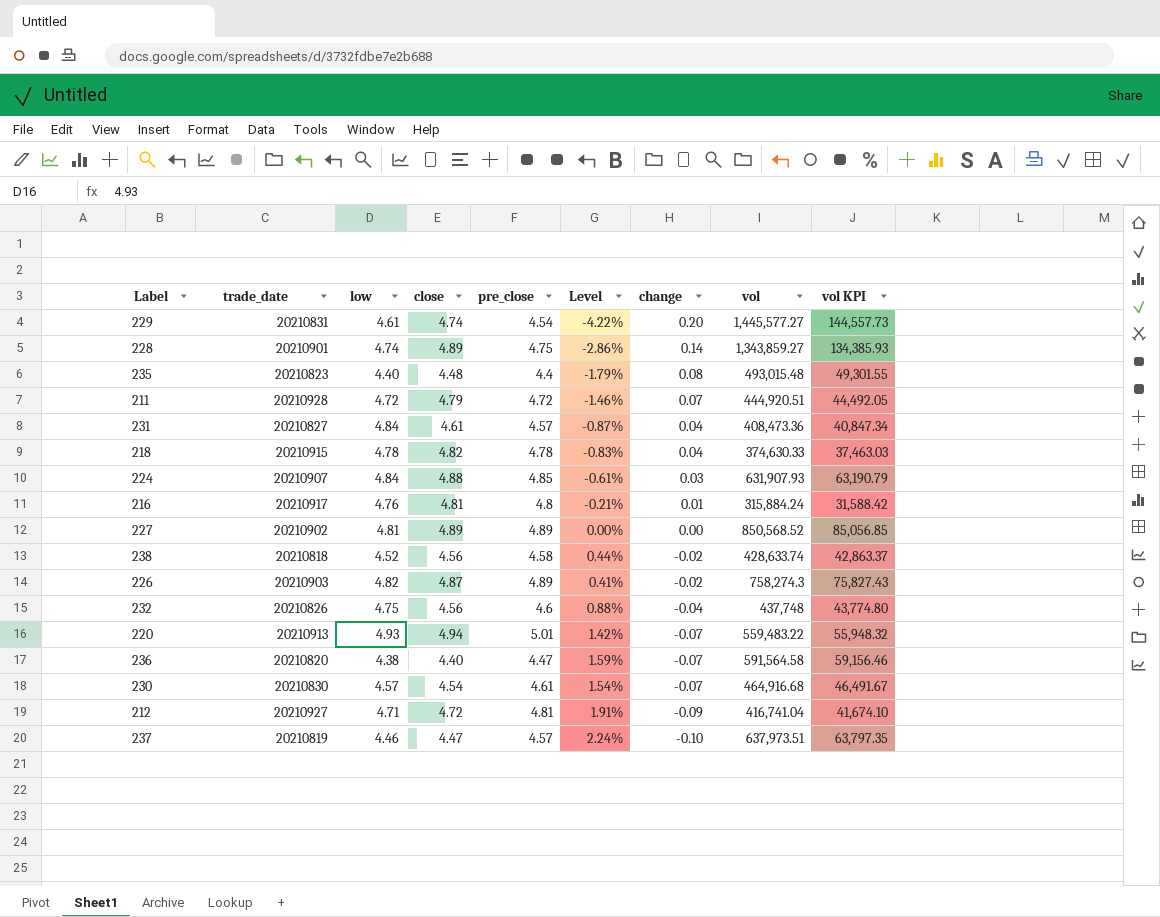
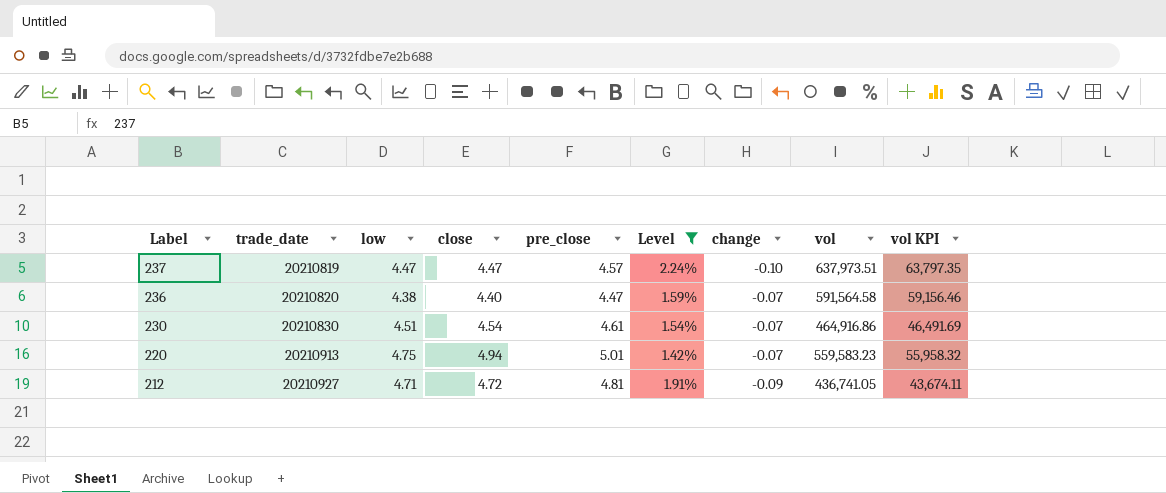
filter: none -> Level >= 1.42%
row order: change descending -> Label descending
237 | low: 4.46 -> 4.47
230 | low: 4.57 -> 4.51
230 | vol: 464,916.68 -> 464,916.86
230 | vol KPI: 46,491.67 -> 46,491.69
220 | low: 4.93 -> 4.75
220 | vol: 559,483.22 -> 559,583.23
220 | vol KPI: 55,948.32 -> 55,958.32
212 | vol: 416,741.04 -> 436,741.05
212 | vol KPI: 41,674.10 -> 43,674.11

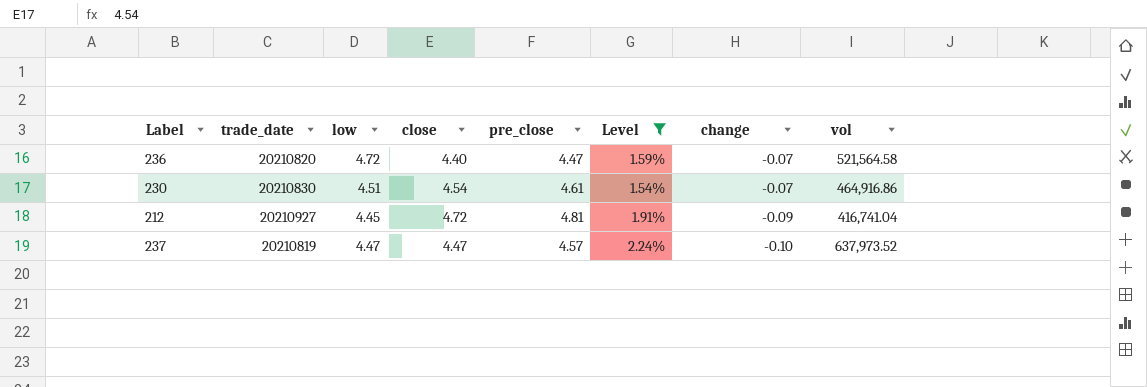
row order: Label descending -> change descending
column vol KPI | formula: [vol] * 0.1 -> none
row 220: 20210913 | 4.75 | 4.94 | 5.01 | 1.42% | -0.07 | 559,583.23 | 55,958.32 -> none
236 | low: 4.38 -> 4.72
236 | vol: 591,564.58 -> 521,564.58
212 | low: 4.71 -> 4.45
212 | vol: 436,741.05 -> 416,741.04
237 | vol: 637,973.51 -> 637,973.52

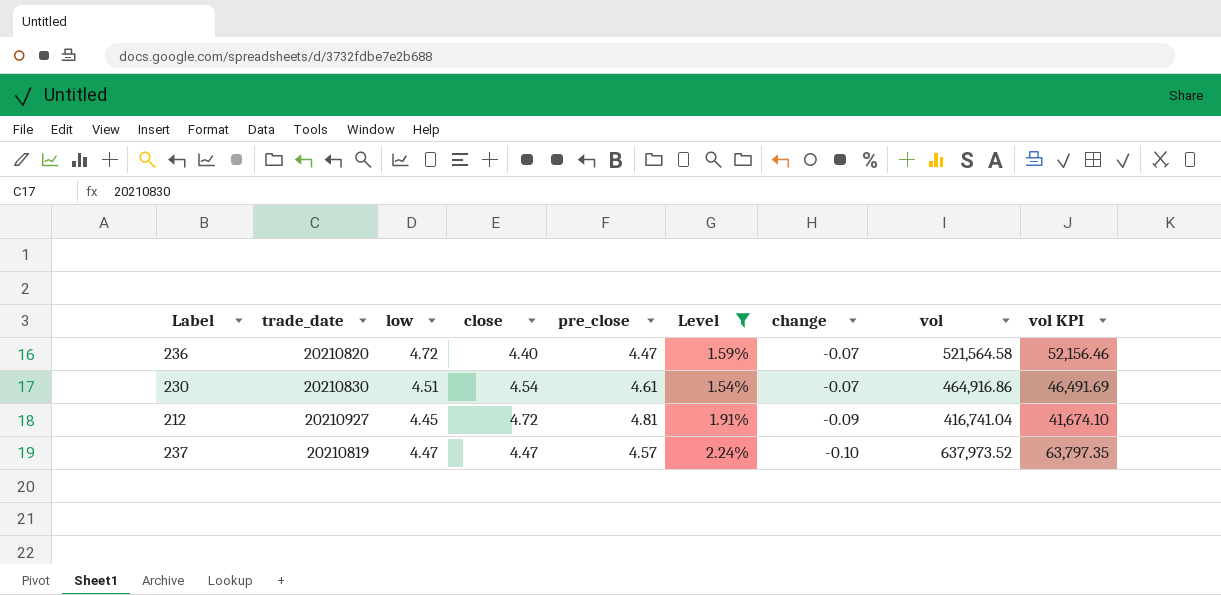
column vol KPI | formula: none -> [vol] * 0.1

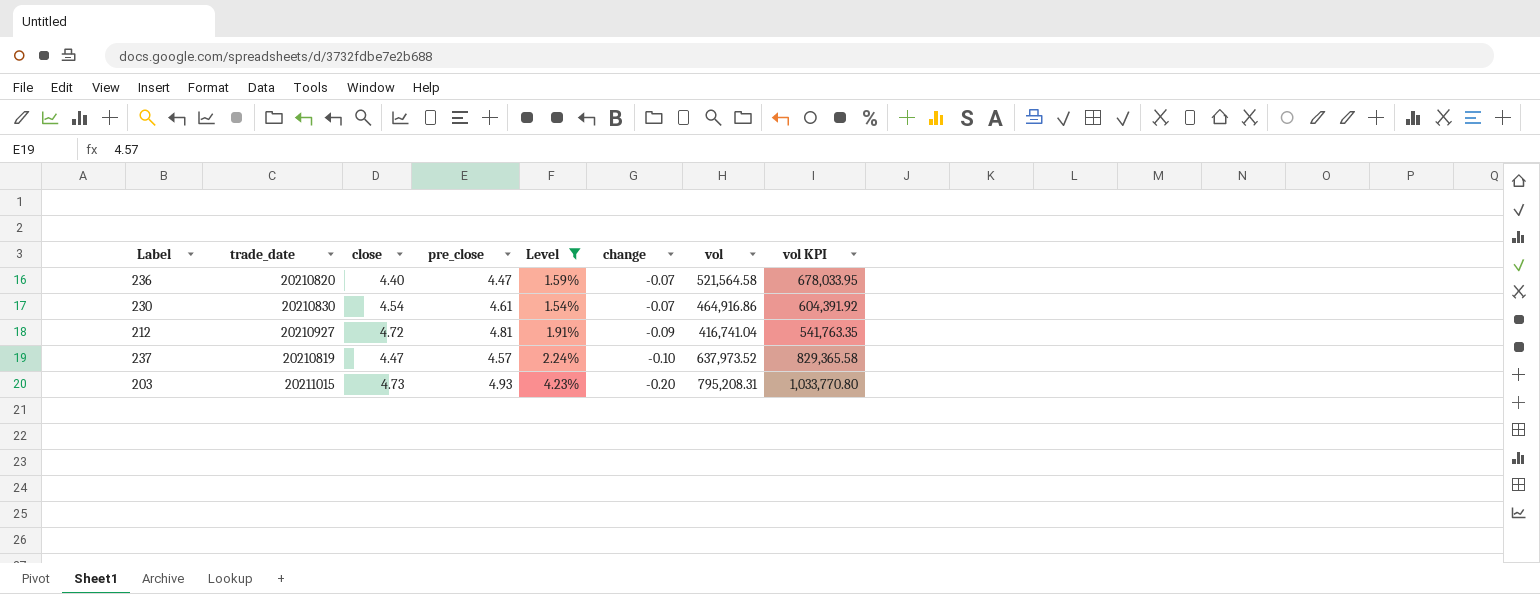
column low | position: 3 -> none
column vol KPI | formula: [vol] * 0.1 -> [vol] * 1.3
row 203: none -> 20211015 | 4.73 | 4.93 | 4.23% | -0.20 | 795,208.31 | 1,033,770.80

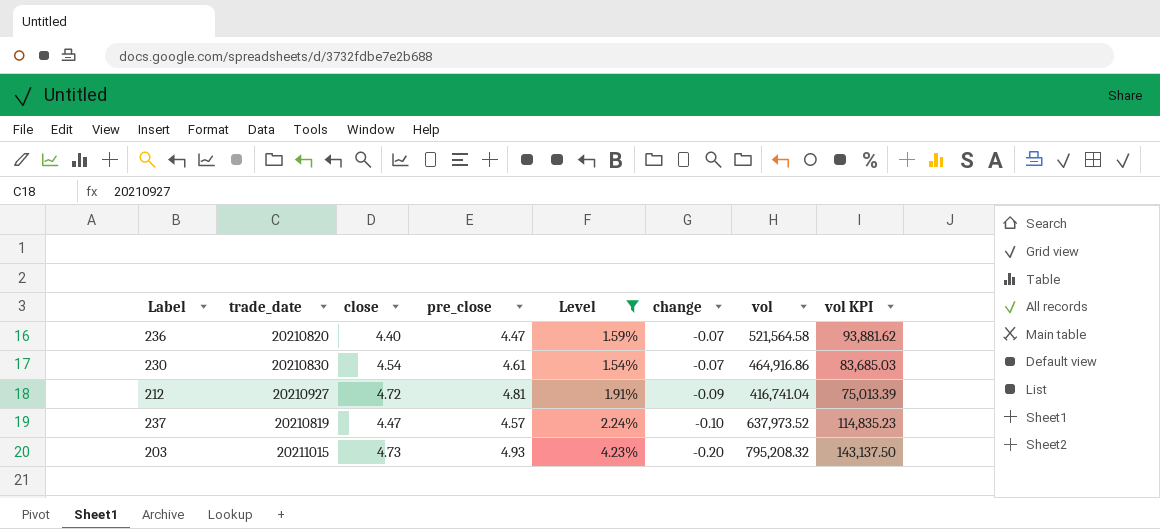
column vol KPI | formula: [vol] * 1.3 -> [vol] * 0.18
203 | vol: 795,208.31 -> 795,208.32

